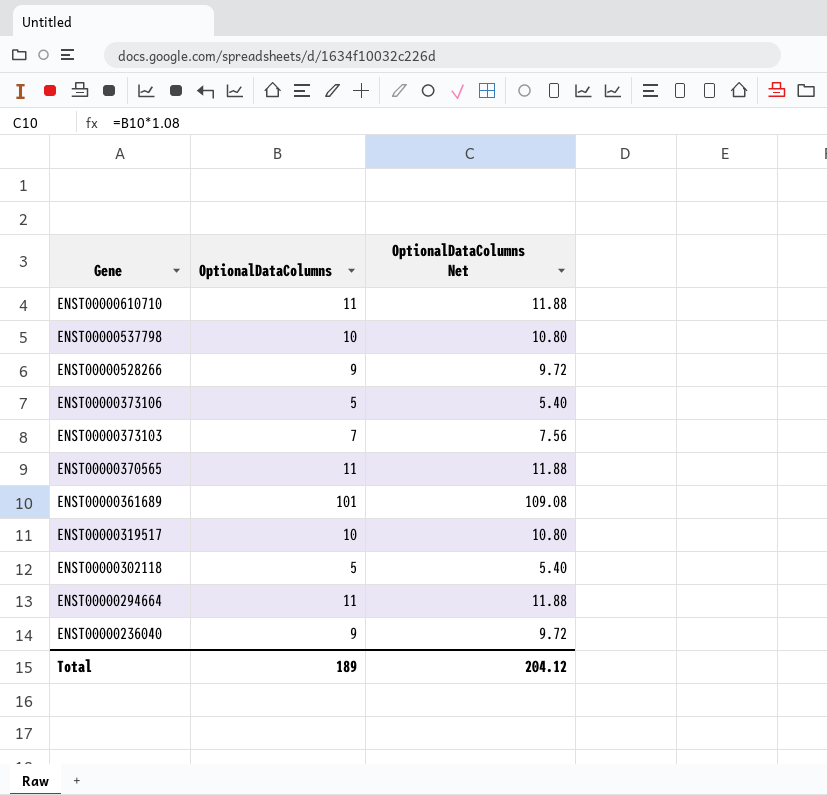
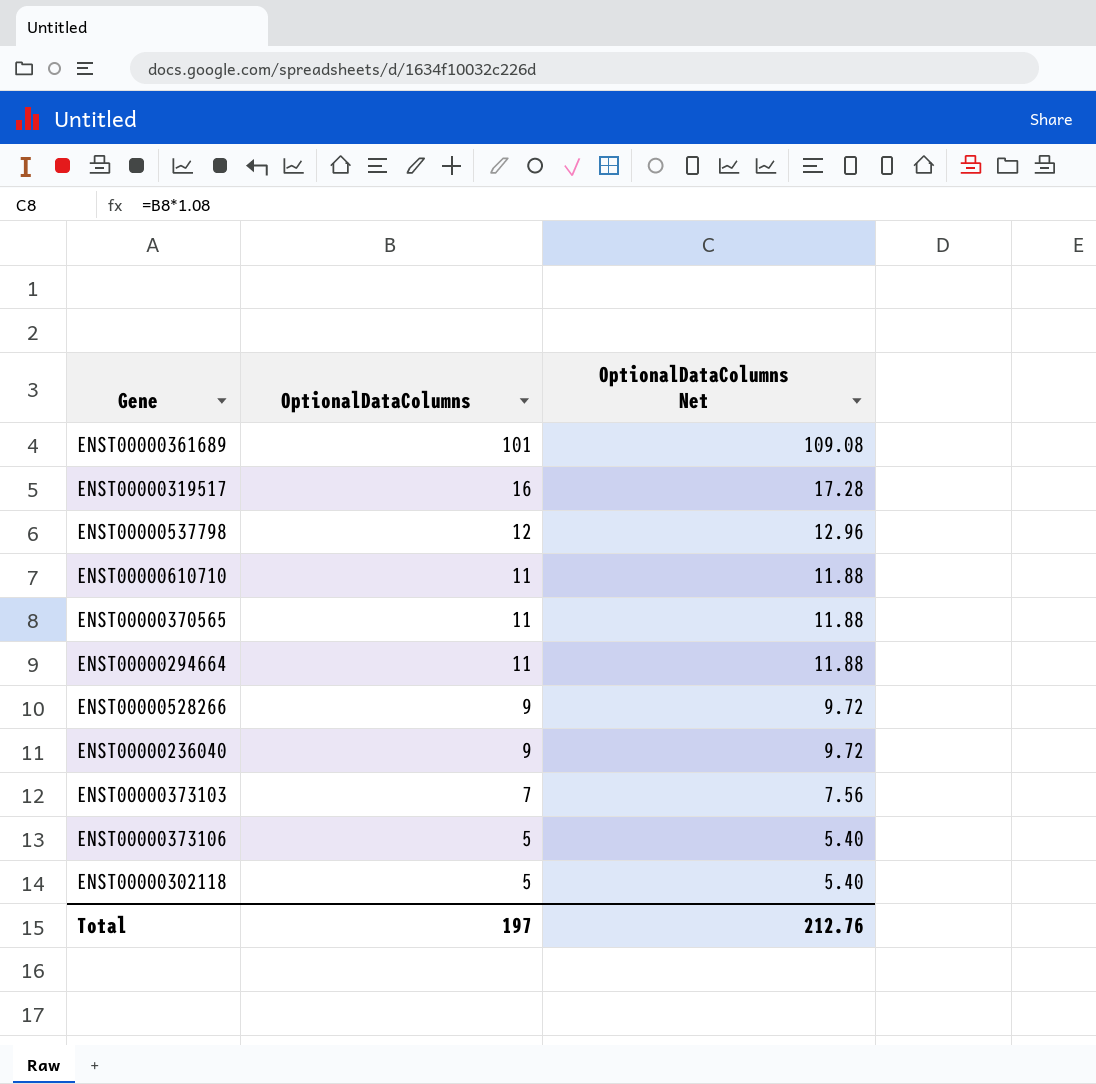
row order: Gene descending -> OptionalDataColumns descending
ENST00000319517 | OptionalDataColumns: 10 -> 16
ENST00000319517 | OptionalDataColumns Net: 10.80 -> 17.28
ENST00000537798 | OptionalDataColumns: 10 -> 12
ENST00000537798 | OptionalDataColumns Net: 10.80 -> 12.96
Total | OptionalDataColumns: 189 -> 197
Total | OptionalDataColumns Net: 204.12 -> 212.76

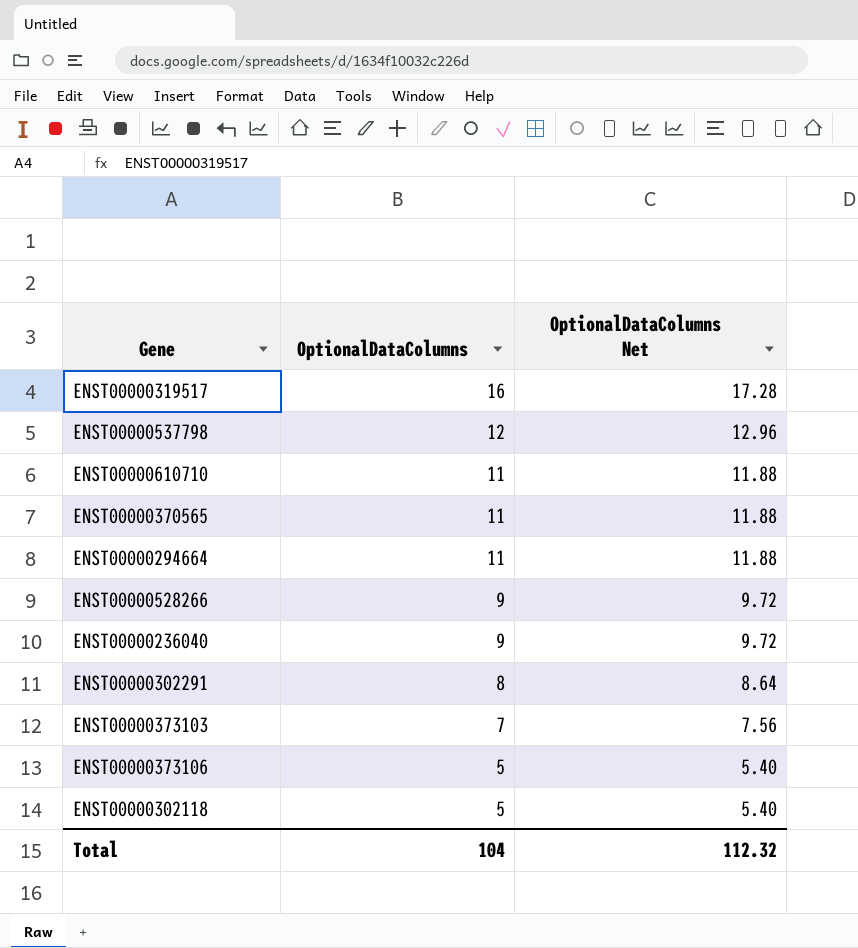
row ENST00000361689: 101 | 109.08 -> none
row ENST00000302291: none -> 8 | 8.64
Total | OptionalDataColumns: 197 -> 104
Total | OptionalDataColumns Net: 212.76 -> 112.32

